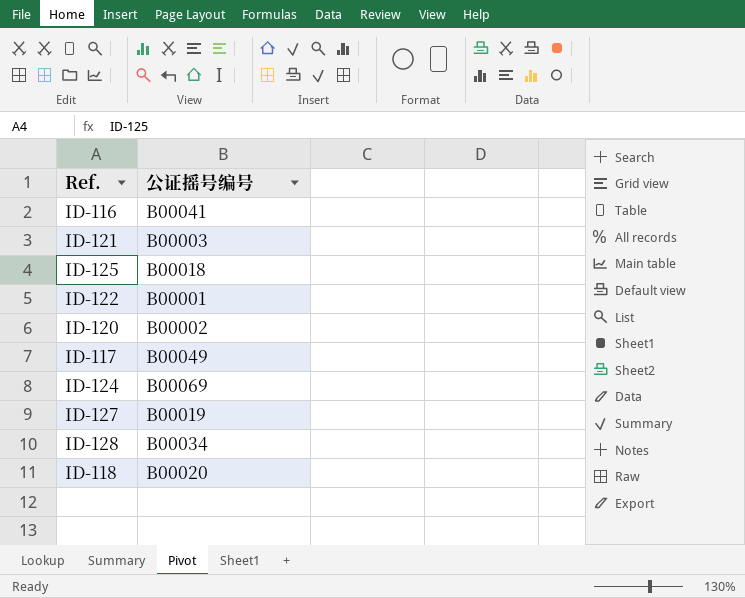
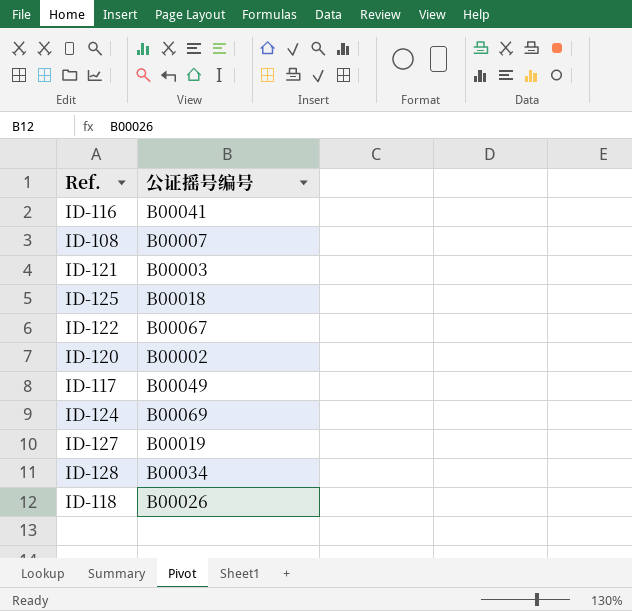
row ID-108: none -> B00007
ID-122 | 公证摇号编号: B00001 -> B00067
ID-118 | 公证摇号编号: B00020 -> B00026

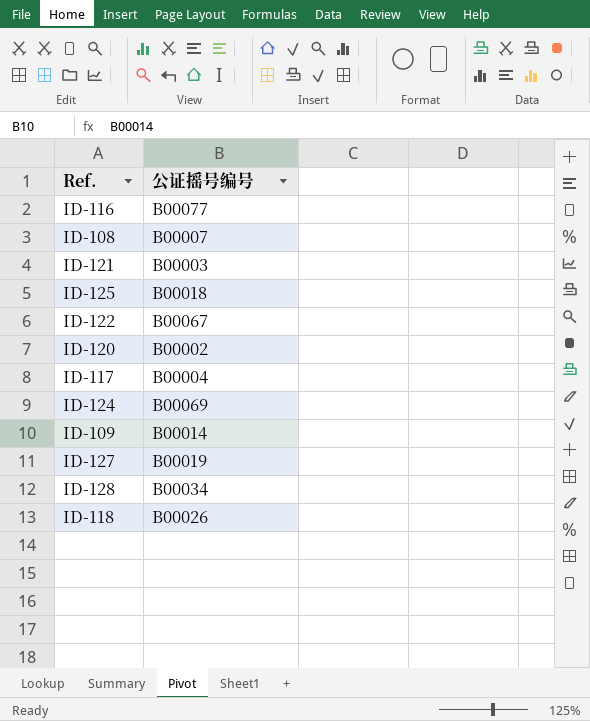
ID-116 | 公证摇号编号: B00041 -> B00077
ID-117 | 公证摇号编号: B00049 -> B00004
row ID-109: none -> B00014

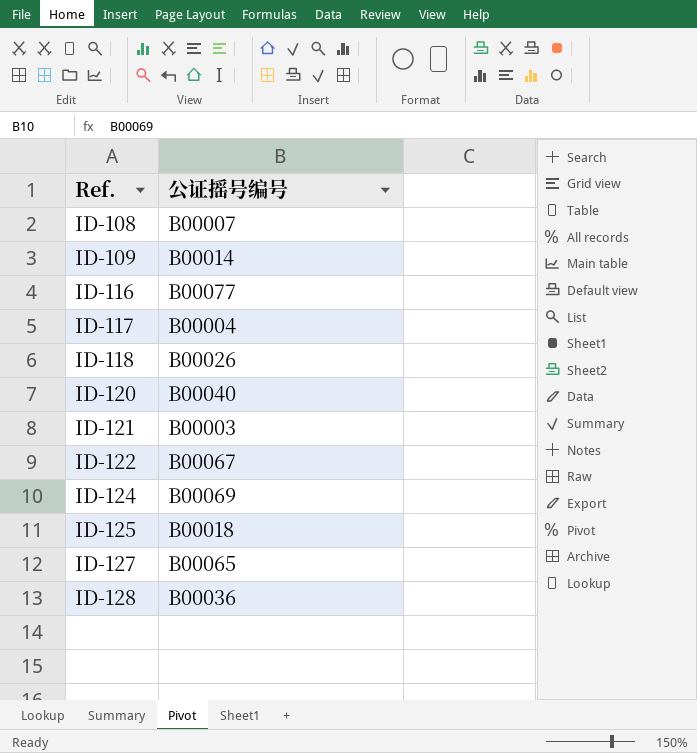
row order: none -> Ref. ascending
ID-120 | 公证摇号编号: B00002 -> B00040
ID-127 | 公证摇号编号: B00019 -> B00065
ID-128 | 公证摇号编号: B00034 -> B00036

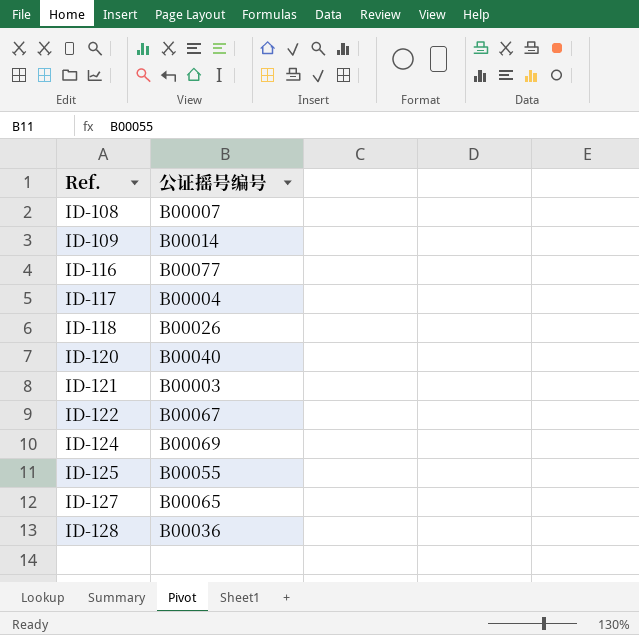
ID-125 | 公证摇号编号: B00018 -> B00055

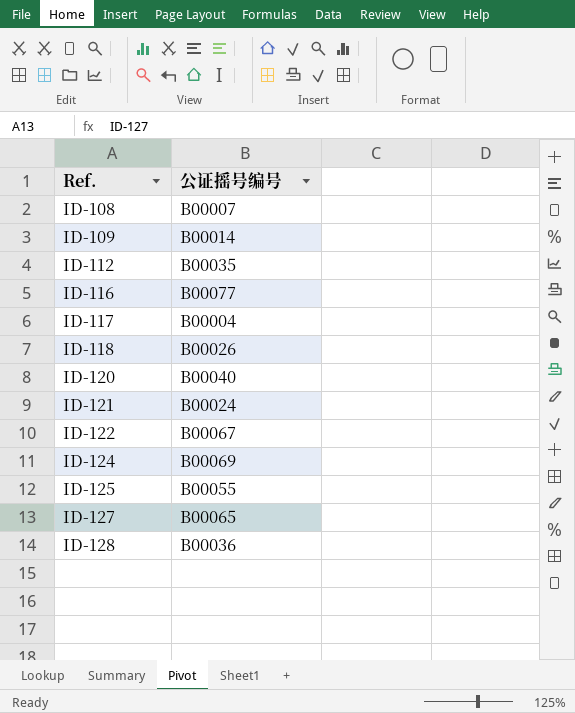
row ID-112: none -> B00035
ID-121 | 公证摇号编号: B00003 -> B00024

